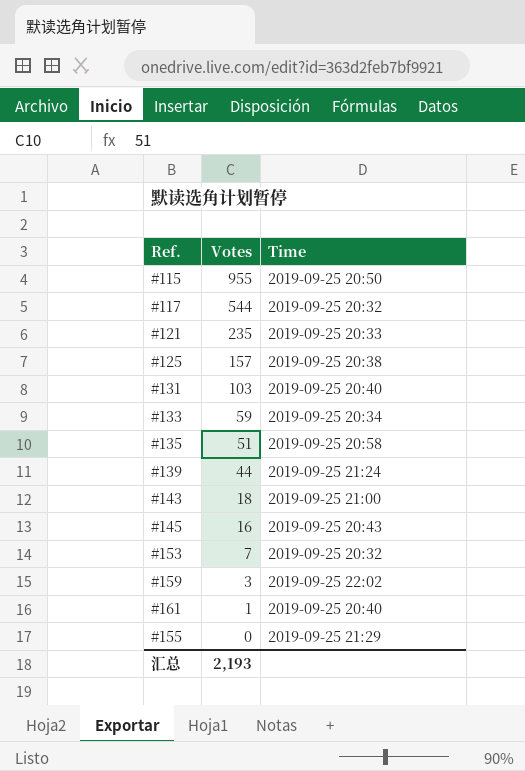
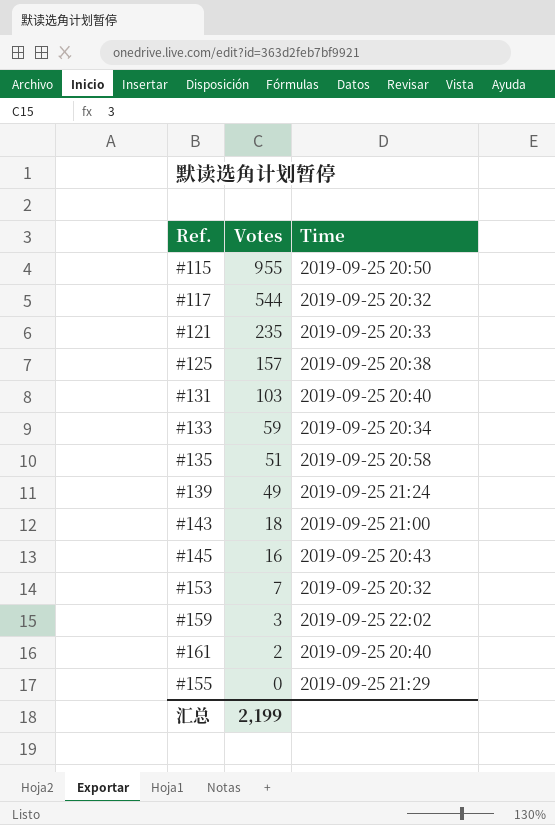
#139 | Votes: 44 -> 49
#161 | Votes: 1 -> 2
汇总 | Votes: 2,193 -> 2,199

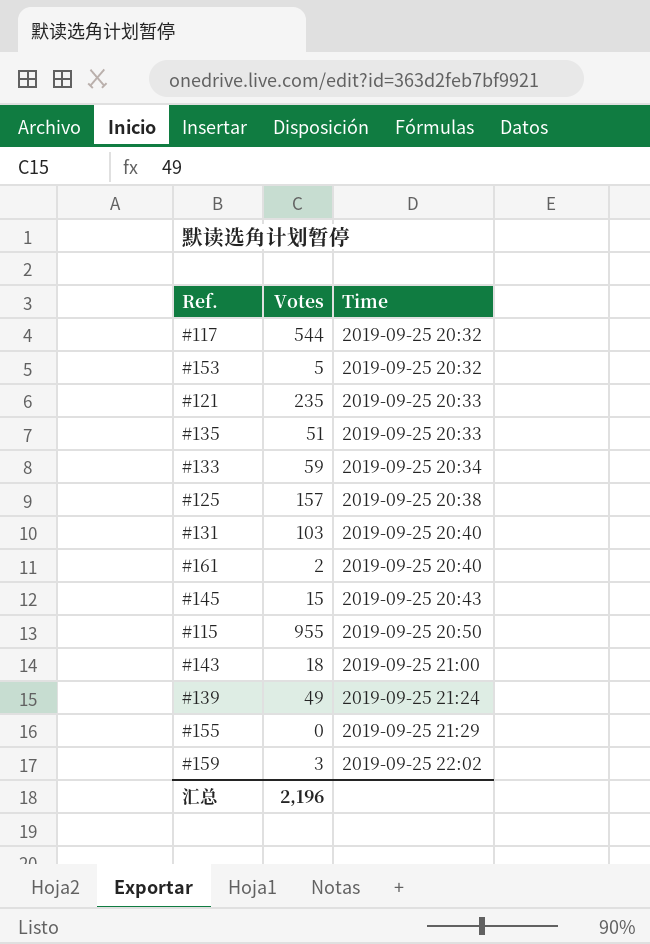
row order: Votes descending -> Time ascending
#153 | Votes: 7 -> 5
#135 | Time: 2019-09-25 20:58 -> 2019-09-25 20:33
#145 | Votes: 16 -> 15
汇总 | Votes: 2,199 -> 2,196

